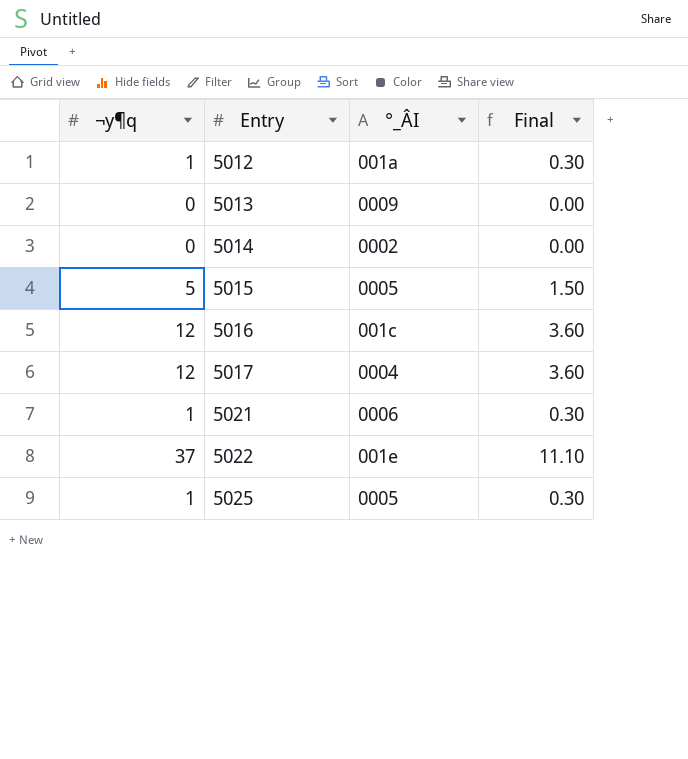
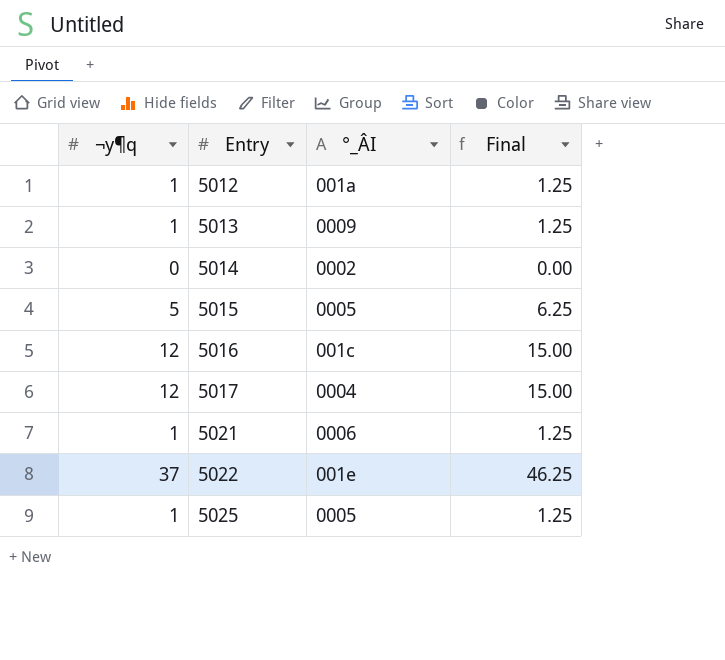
column Final | formula: [¬y¶q] * 0.3 -> [¬y¶q] * 1.25
5013 | ¬y¶q: 0 -> 1

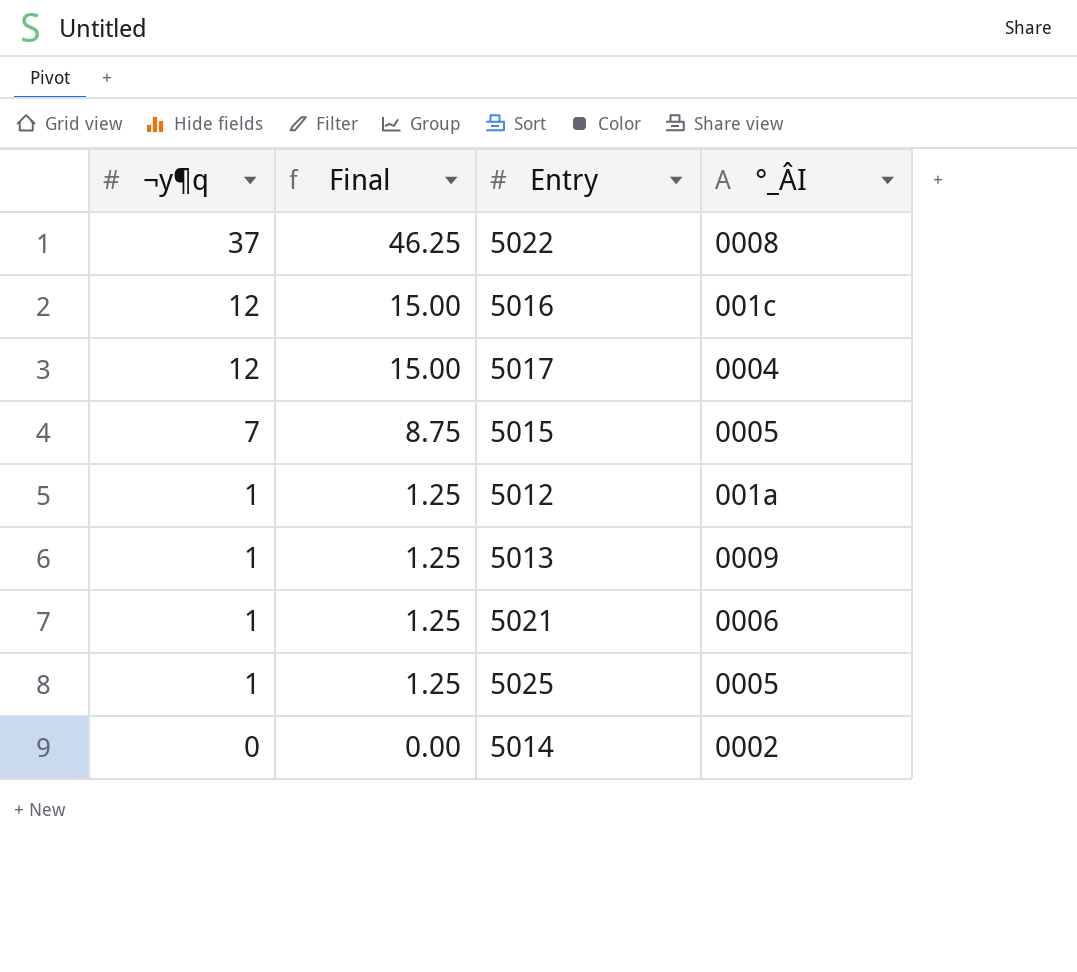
row order: Entry ascending -> ¬y¶q descending
column Final | position: 4 -> 2
5022 | °_ÂI: 001e -> 0008
5015 | ¬y¶q: 5 -> 7
5015 | Final: 6.25 -> 8.75

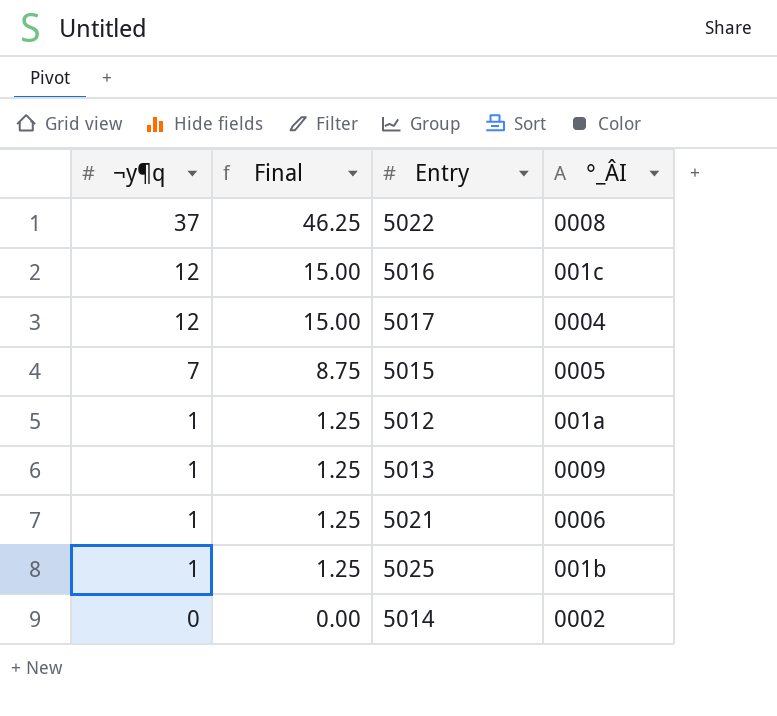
5025 | °_ÂI: 0005 -> 001b

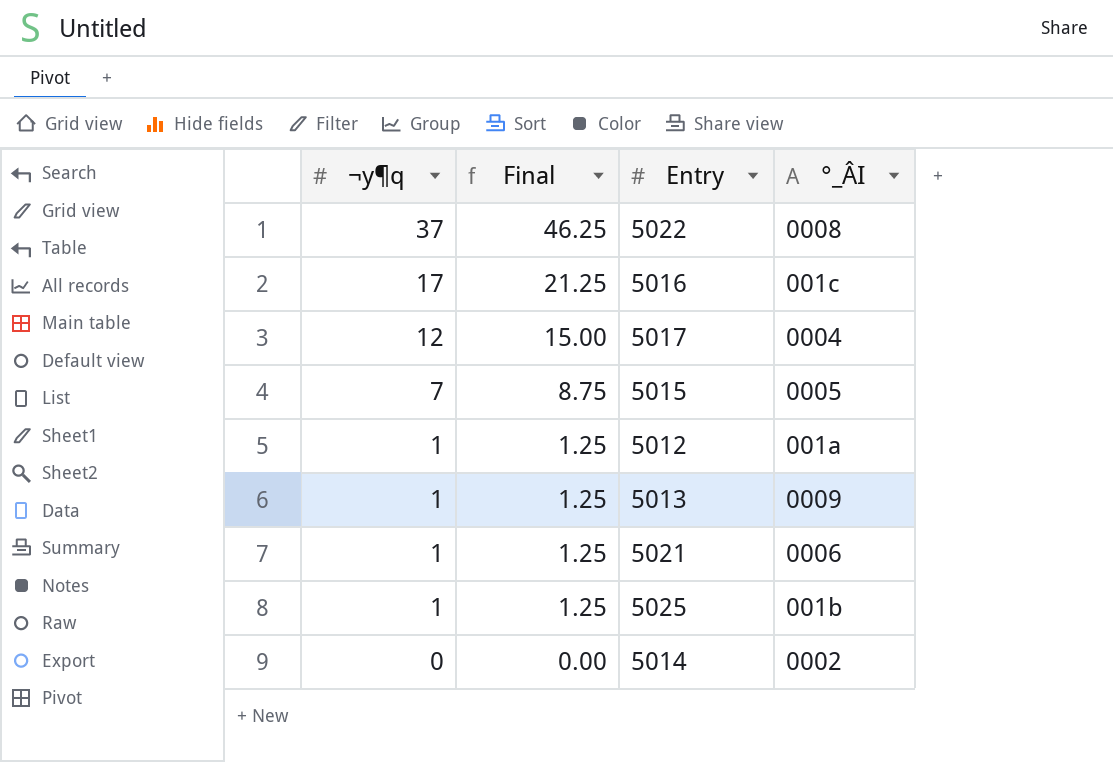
5016 | ¬y¶q: 12 -> 17
5016 | Final: 15.00 -> 21.25

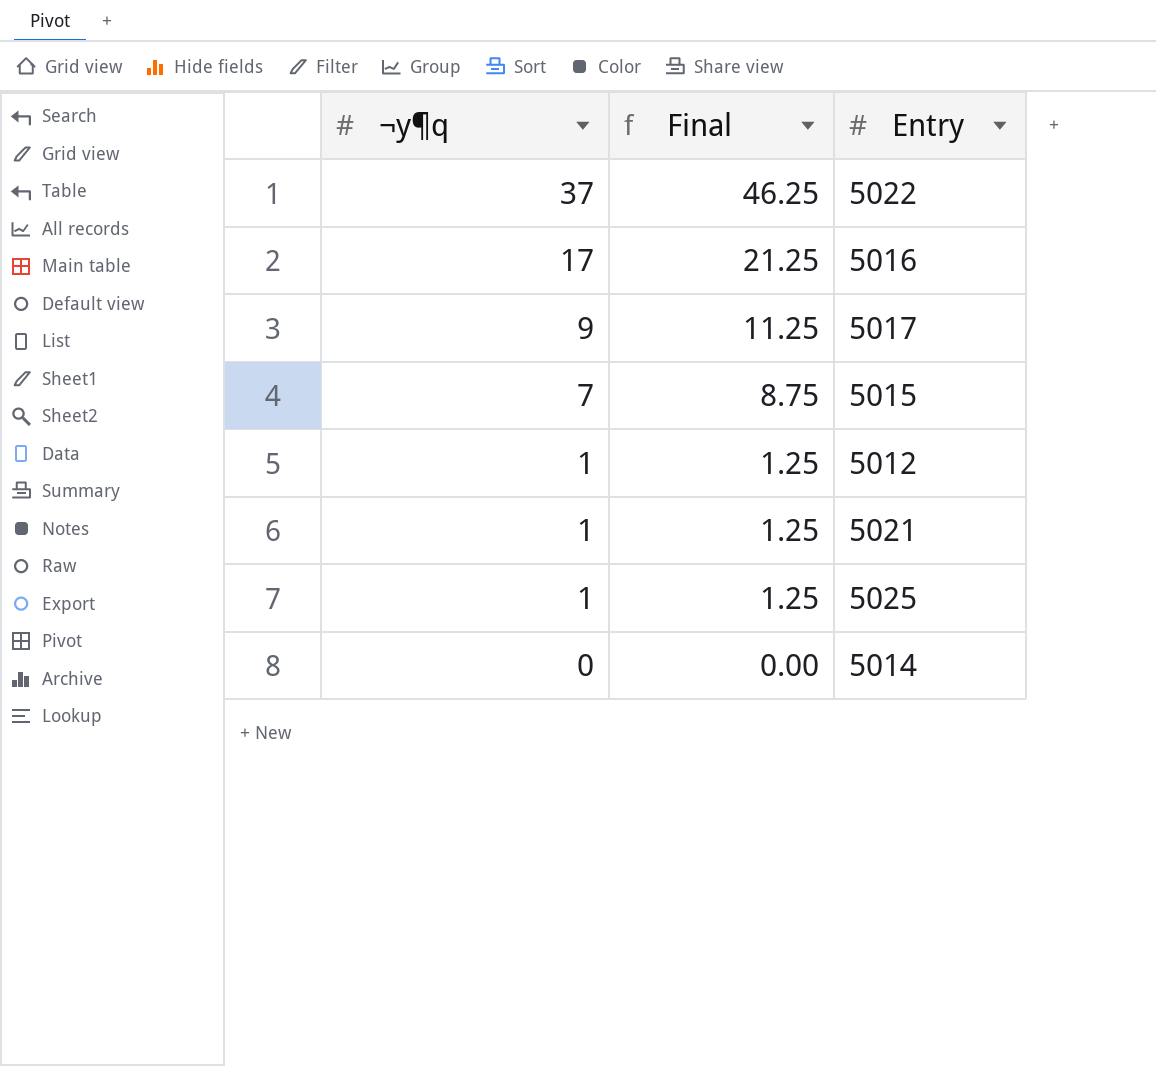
column °_ÂI | position: 4 -> none
row 5013: 1 | 1.25 | 0009 -> none
5017 | ¬y¶q: 12 -> 9
5017 | Final: 15.00 -> 11.25

